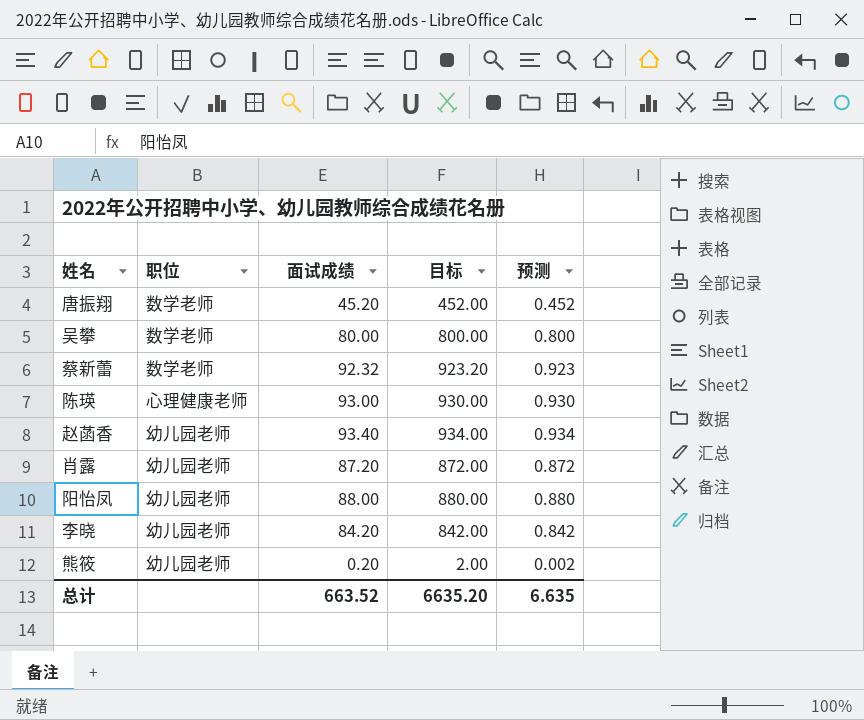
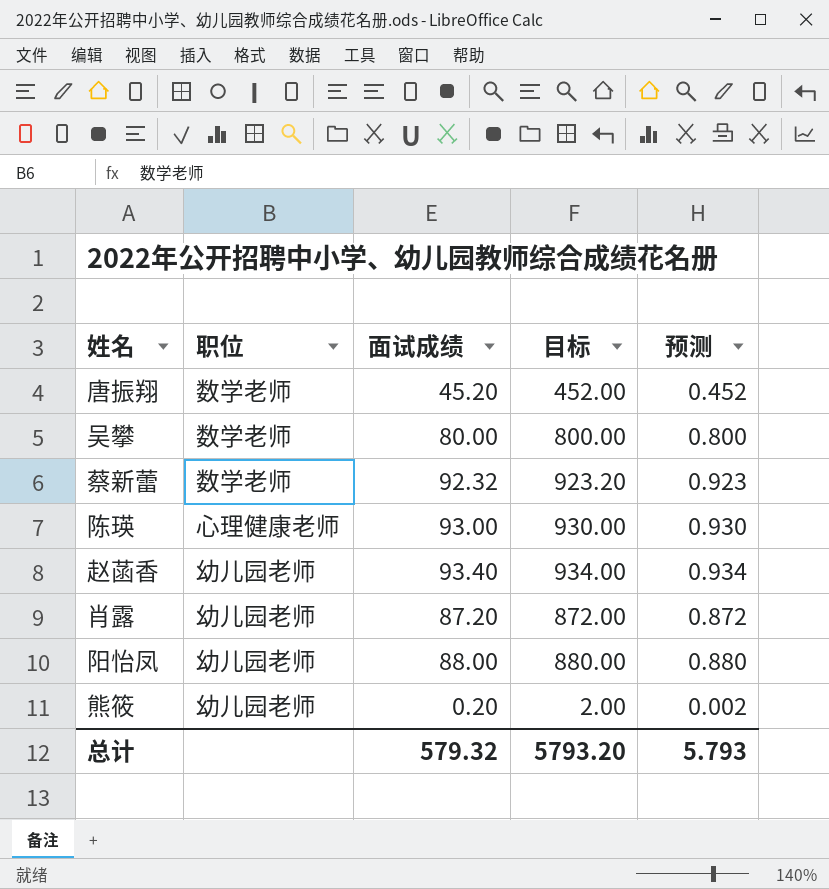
row 李晓: 幼儿园老师 | 84.20 | 842.00 | 0.842 -> none
总计 | 面试成绩: 663.52 -> 579.32
总计 | 目标: 6635.20 -> 5793.20
总计 | 预测: 6.635 -> 5.793

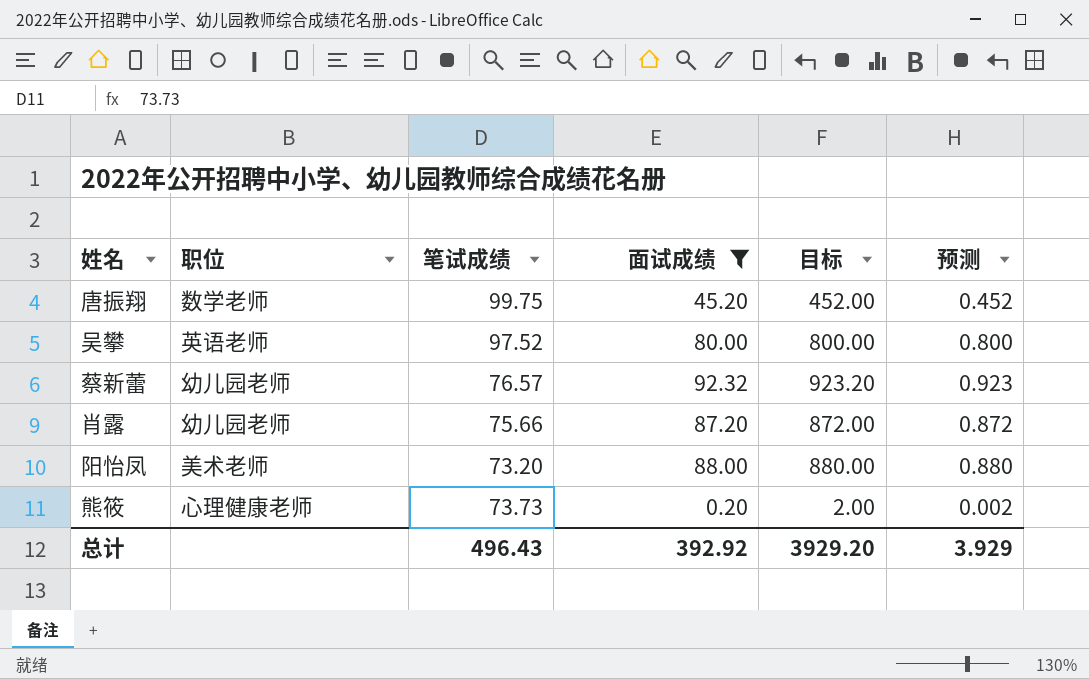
filter: none -> 面试成绩 <= 92.32
column 笔试成绩 | position: none -> 3
吴攀 | 职位: 数学老师 -> 英语老师
蔡新蕾 | 职位: 数学老师 -> 幼儿园老师
阳怡凤 | 职位: 幼儿园老师 -> 美术老师
熊筱 | 职位: 幼儿园老师 -> 心理健康老师
总计 | 面试成绩: 579.32 -> 392.92
总计 | 目标: 5793.20 -> 3929.20
总计 | 预测: 5.793 -> 3.929

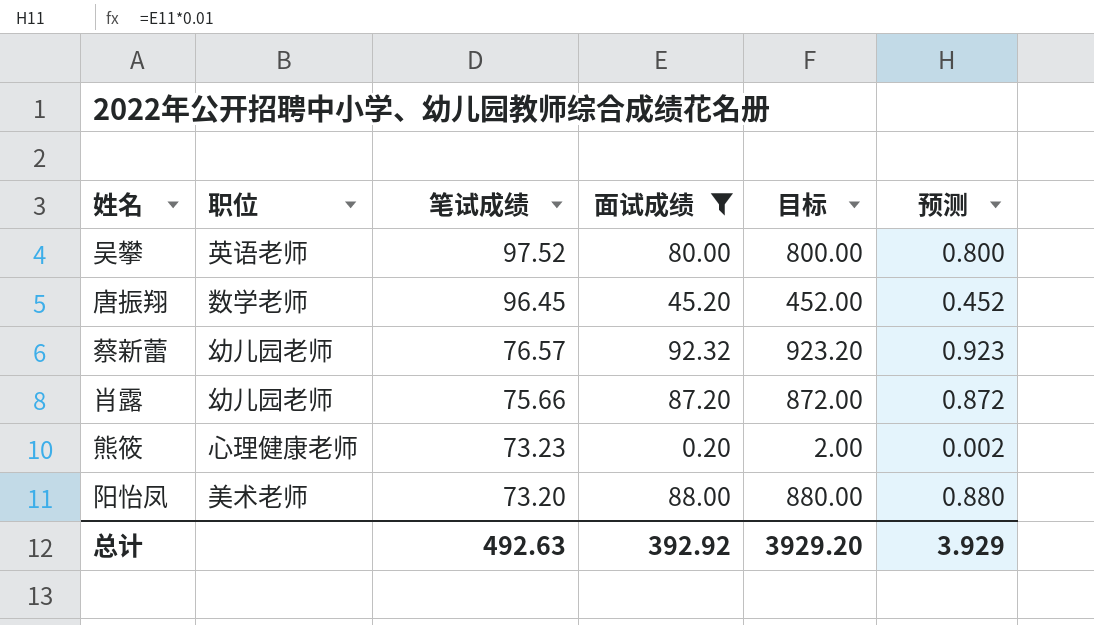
row order: none -> 笔试成绩 descending
唐振翔 | 笔试成绩: 99.75 -> 96.45
熊筱 | 笔试成绩: 73.73 -> 73.23
总计 | 笔试成绩: 496.43 -> 492.63

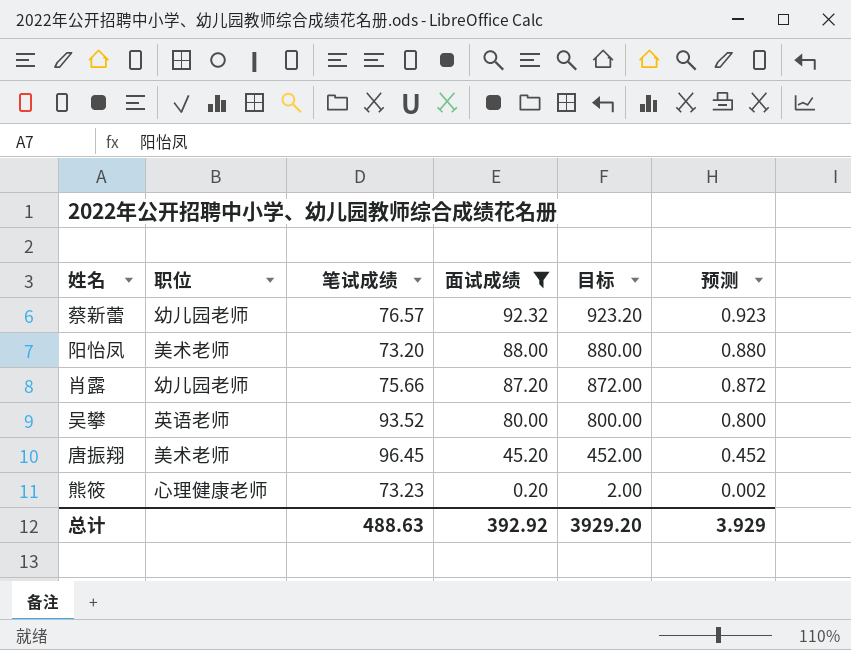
row order: 笔试成绩 descending -> 面试成绩 descending
吴攀 | 笔试成绩: 97.52 -> 93.52
唐振翔 | 职位: 数学老师 -> 美术老师
总计 | 笔试成绩: 492.63 -> 488.63

